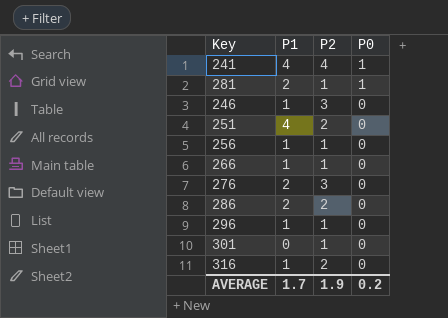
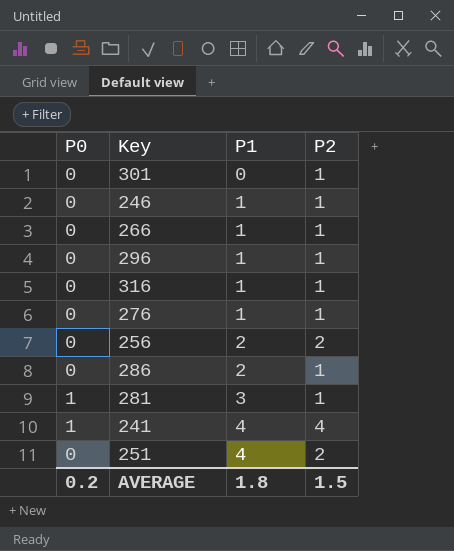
row order: P0 descending -> P1 ascending
column P0 | position: 4 -> 1
246 | P2: 3 -> 1
316 | P2: 2 -> 1
276 | P1: 2 -> 1
276 | P2: 3 -> 1
256 | P1: 1 -> 2
256 | P2: 1 -> 2
286 | P2: 2 -> 1
281 | P1: 2 -> 3
AVERAGE | P1: 1.7 -> 1.8
AVERAGE | P2: 1.9 -> 1.5

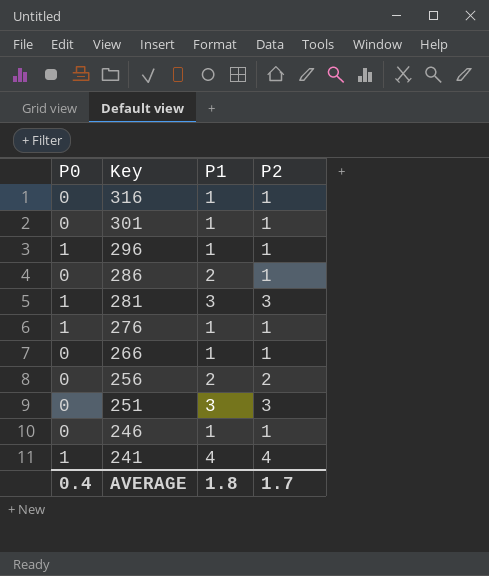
row order: P1 ascending -> Key descending
301 | P1: 0 -> 1
296 | P0: 0 -> 1
281 | P2: 1 -> 3
276 | P0: 0 -> 1
251 | P1: 4 -> 3
251 | P2: 2 -> 3
AVERAGE | P0: 0.2 -> 0.4
AVERAGE | P2: 1.5 -> 1.7

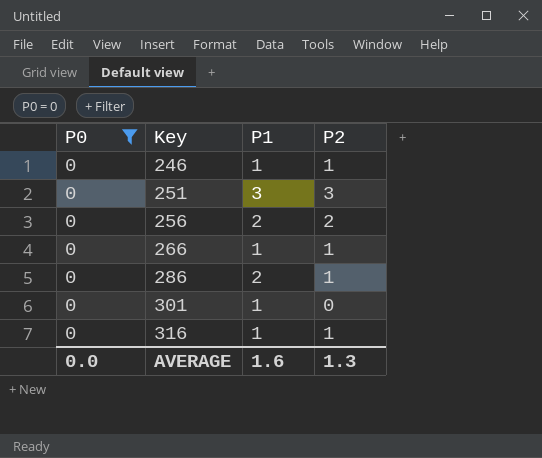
filter: none -> P0 = 0
row order: Key descending -> Key ascending
301 | P2: 1 -> 0
AVERAGE | P0: 0.4 -> 0.0
AVERAGE | P1: 1.8 -> 1.6
AVERAGE | P2: 1.7 -> 1.3

